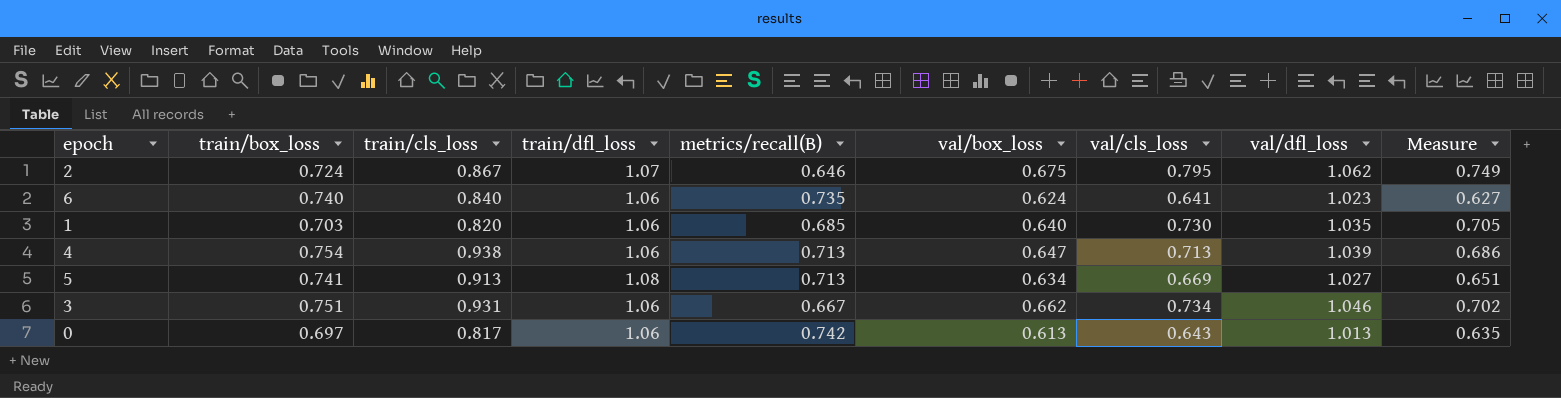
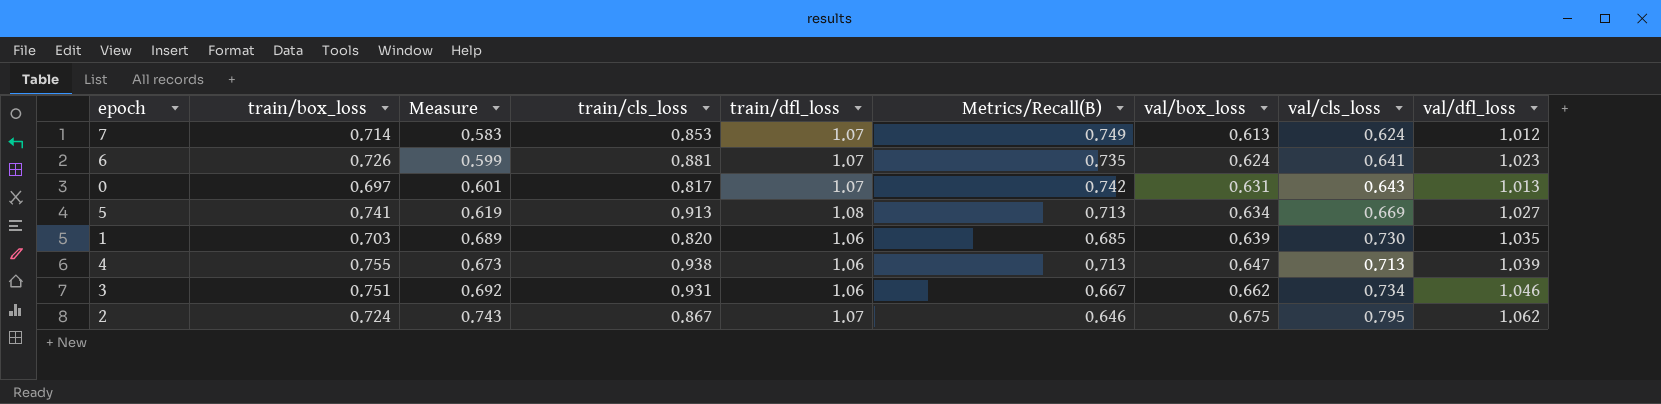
row order: none -> val/box_loss ascending
column Measure | formula: [val/cls_loss] / [val/dfl_loss] -> [val/cls_loss] / [train/dfl_loss]
column Measure | position: 9 -> 3
column name: metrics/recall(B) -> Metrics/Recall(B)
row 7: none -> 0.714 | 0.583 | 0.853 | 1.07 | 0.749 | 0.613 | 0.624 | 1.012
6 | train/box_loss: 0.740 -> 0.726
6 | train/cls_loss: 0.840 -> 0.881
6 | train/dfl_loss: 1.06 -> 1.07
0 | train/dfl_loss: 1.06 -> 1.07
0 | val/box_loss: 0.613 -> 0.631
1 | val/box_loss: 0.640 -> 0.639
4 | train/box_loss: 0.754 -> 0.755

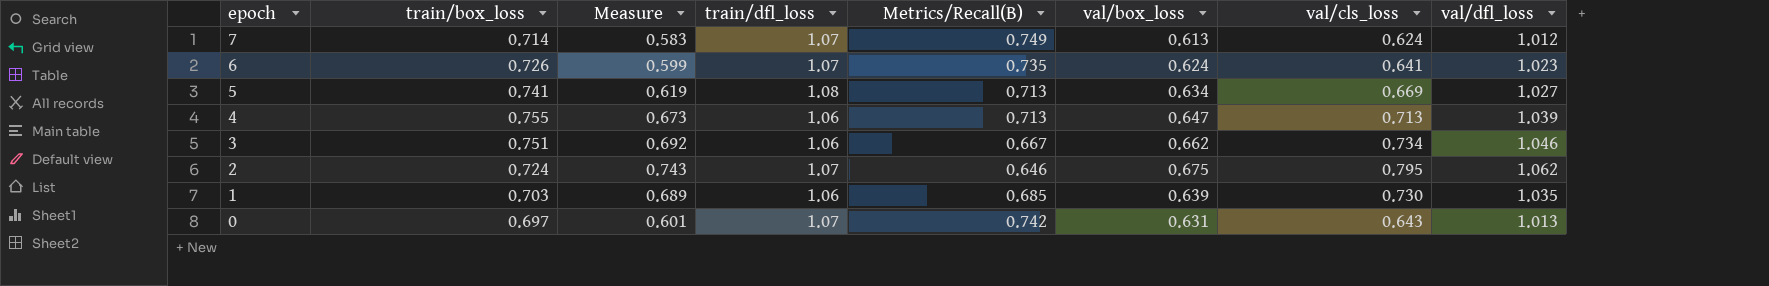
row order: val/box_loss ascending -> epoch descending
column train/cls_loss | position: 4 -> none

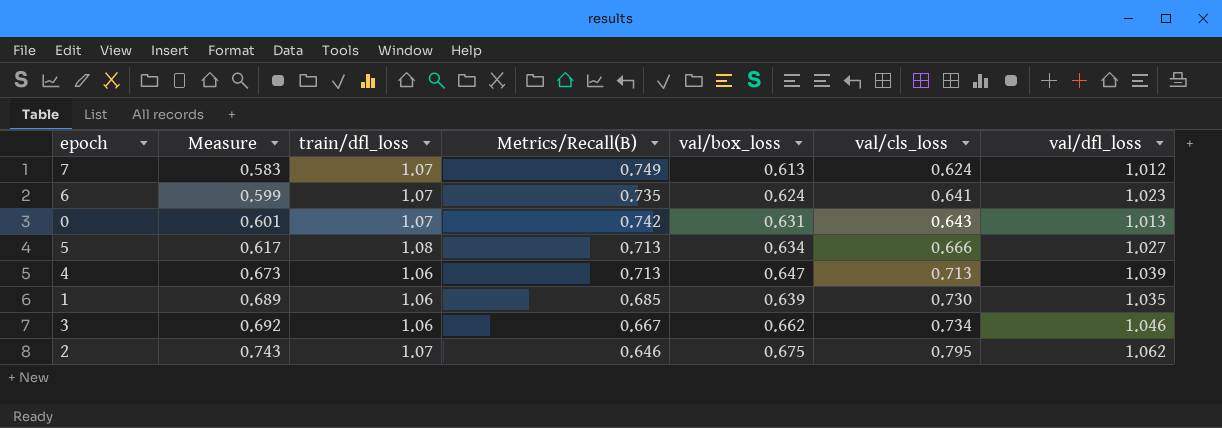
row order: epoch descending -> Measure ascending
column train/box_loss | position: 2 -> none
5 | Measure: 0.619 -> 0.617
5 | val/cls_loss: 0.669 -> 0.666

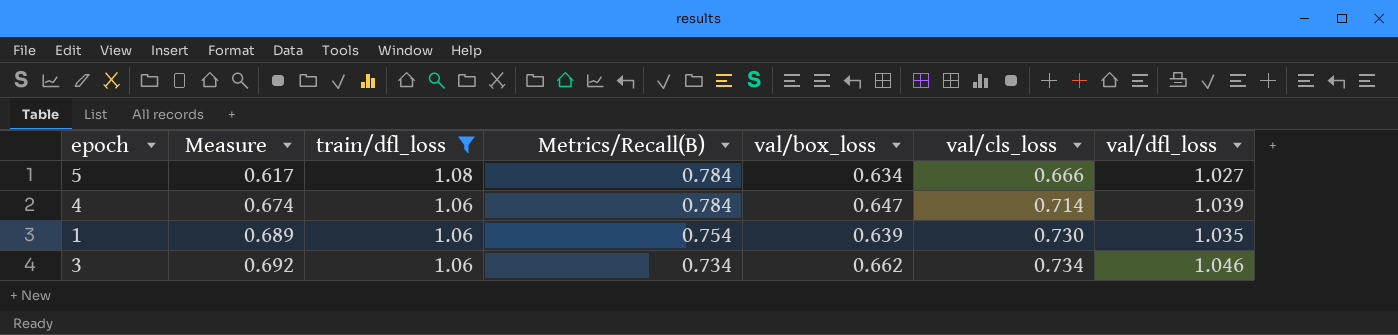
filter: none -> train/dfl_loss != 1.07
5 | Metrics/Recall(B): 0.713 -> 0.784
4 | Measure: 0.673 -> 0.674
4 | Metrics/Recall(B): 0.713 -> 0.784
4 | val/cls_loss: 0.713 -> 0.714
1 | Metrics/Recall(B): 0.685 -> 0.754
3 | Metrics/Recall(B): 0.667 -> 0.734

